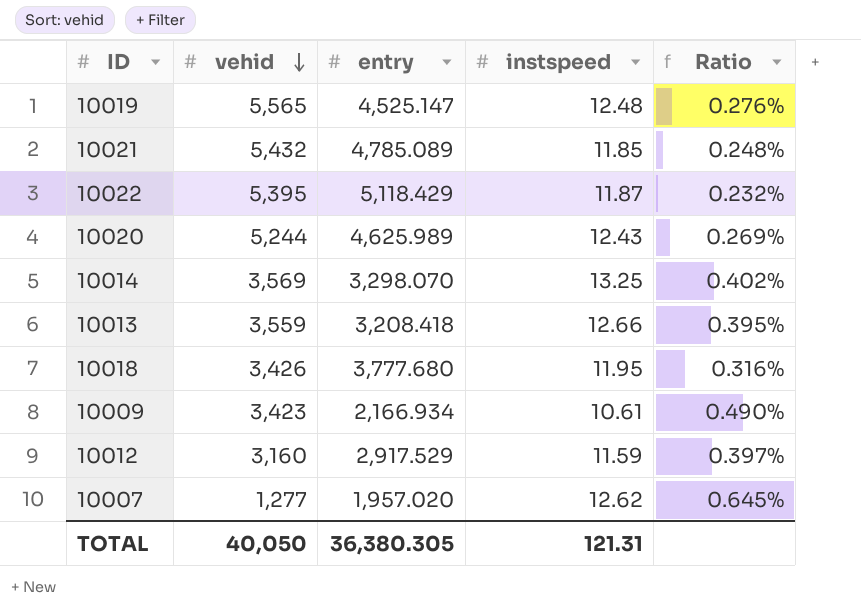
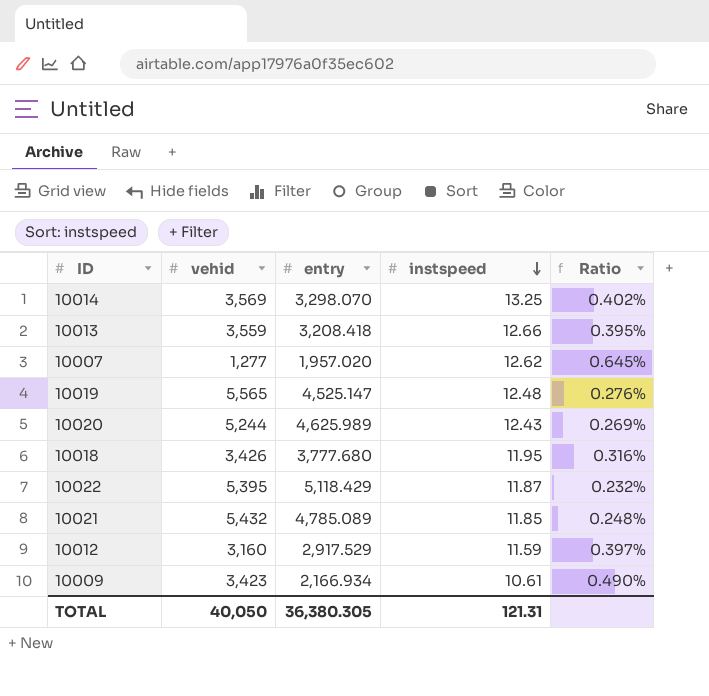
row order: vehid descending -> instspeed descending

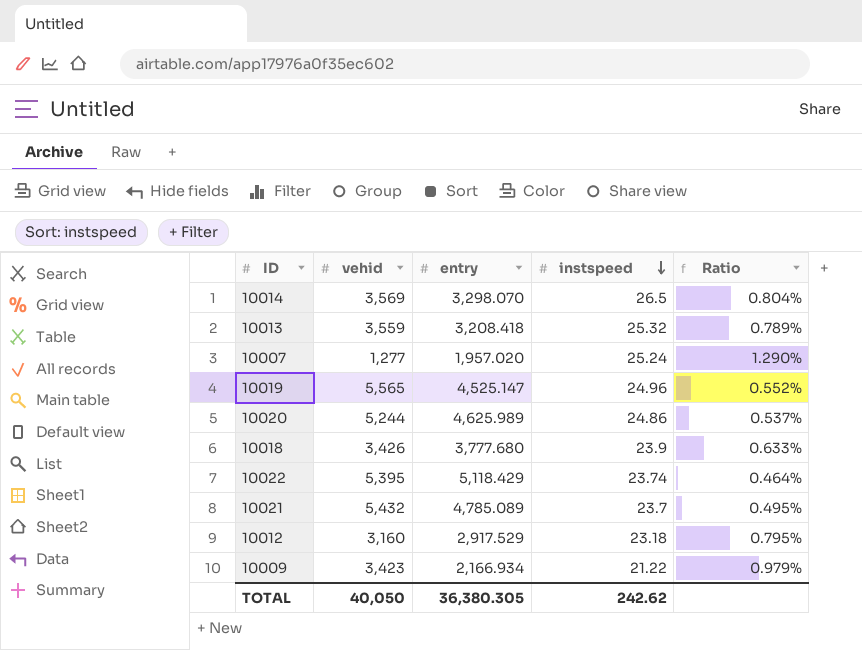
10014 | instspeed: 13.25 -> 26.5
10014 | Ratio: 0.402% -> 0.804%
10013 | instspeed: 12.66 -> 25.32
10013 | Ratio: 0.395% -> 0.789%
10007 | instspeed: 12.62 -> 25.24
10007 | Ratio: 0.645% -> 1.290%
10019 | instspeed: 12.48 -> 24.96
10019 | Ratio: 0.276% -> 0.552%
10020 | instspeed: 12.43 -> 24.86
10020 | Ratio: 0.269% -> 0.537%
10018 | instspeed: 11.95 -> 23.9
10018 | Ratio: 0.316% -> 0.633%
10022 | instspeed: 11.87 -> 23.74
10022 | Ratio: 0.232% -> 0.464%
10021 | instspeed: 11.85 -> 23.7
10021 | Ratio: 0.248% -> 0.495%
10012 | instspeed: 11.59 -> 23.18
10012 | Ratio: 0.397% -> 0.795%
10009 | instspeed: 10.61 -> 21.22
10009 | Ratio: 0.490% -> 0.979%
TOTAL | instspeed: 121.31 -> 242.62

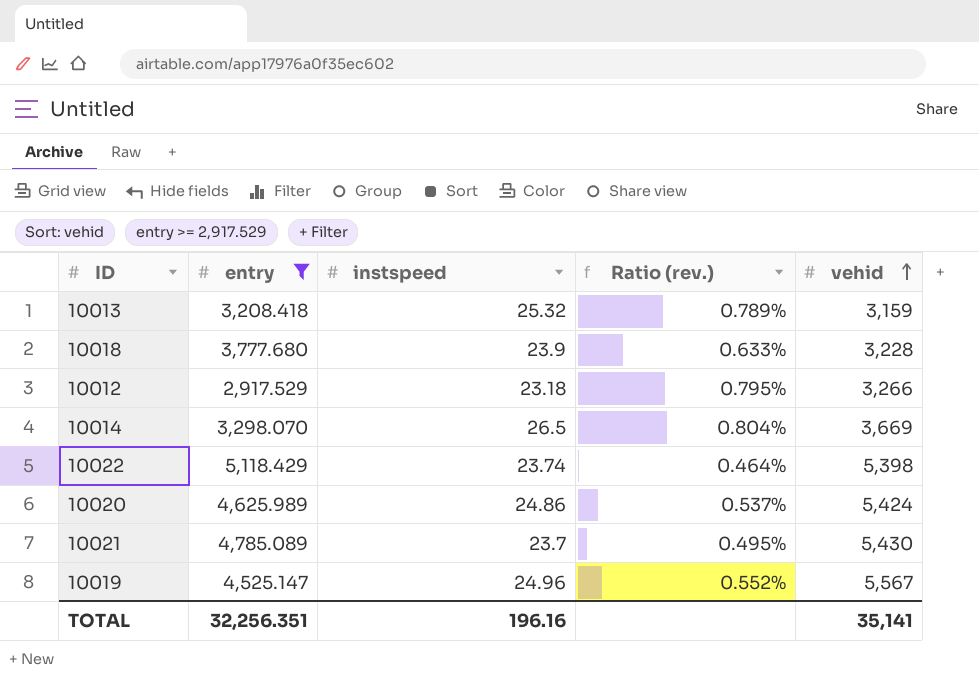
filter: none -> entry >= 2,917.529
row order: instspeed descending -> vehid ascending
column name: Ratio -> Ratio (rev.)
column vehid | position: 2 -> 5
10013 | vehid: 3,559 -> 3,159
10018 | vehid: 3,426 -> 3,228
10012 | vehid: 3,160 -> 3,266
10014 | vehid: 3,569 -> 3,669
10022 | vehid: 5,395 -> 5,398
10020 | vehid: 5,244 -> 5,424
10021 | vehid: 5,432 -> 5,430
10019 | vehid: 5,565 -> 5,567
TOTAL | entry: 36,380.305 -> 32,256.351
TOTAL | instspeed: 242.62 -> 196.16
TOTAL | vehid: 40,050 -> 35,141

